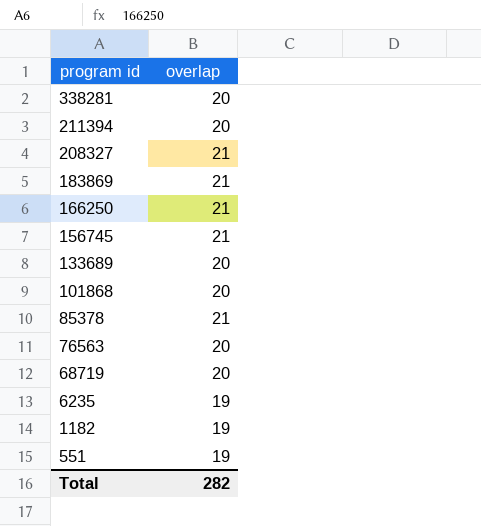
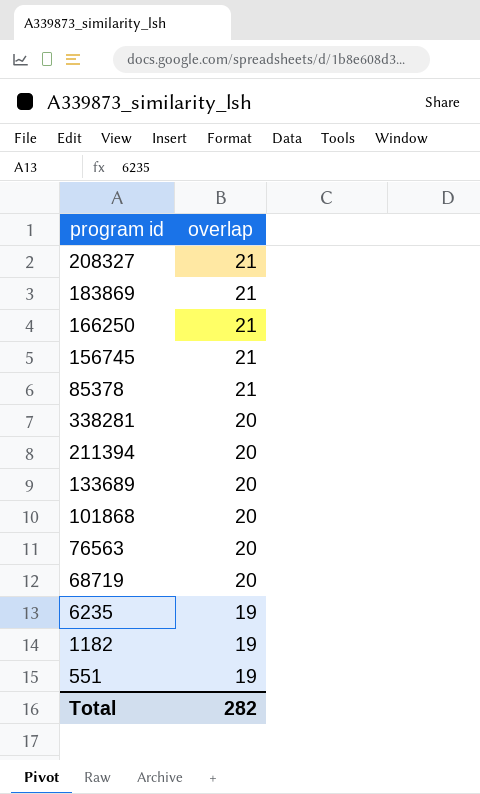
row order: program id descending -> overlap descending

